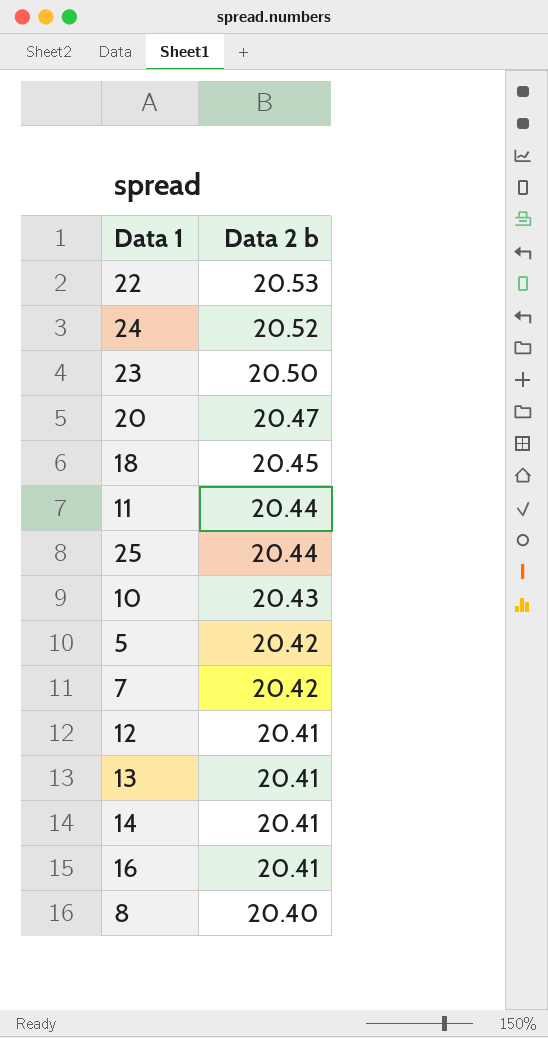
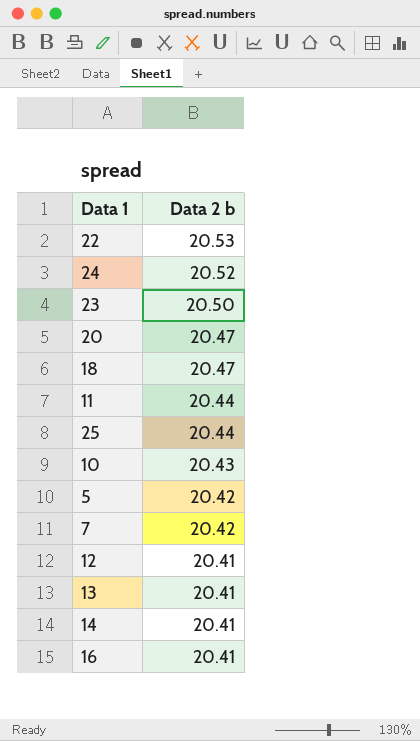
row 8: 20.40 -> none
18 | Data 2 b: 20.45 -> 20.47

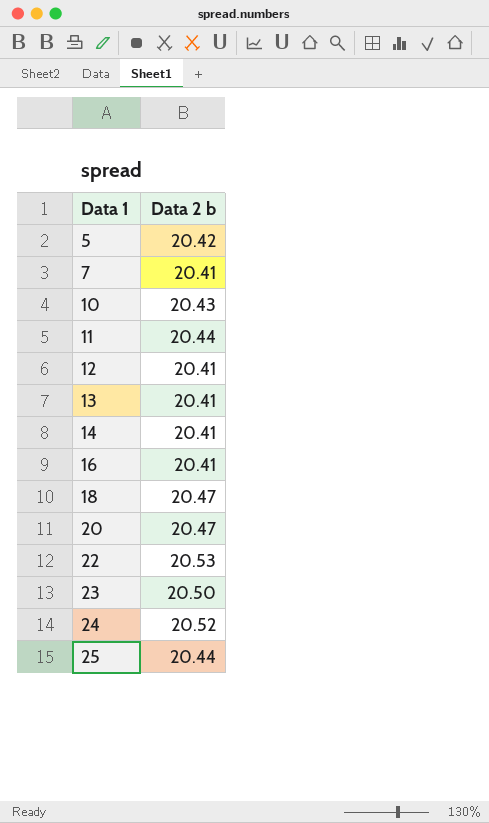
row order: Data 2 b descending -> Data 1 ascending
7 | Data 2 b: 20.42 -> 20.41

